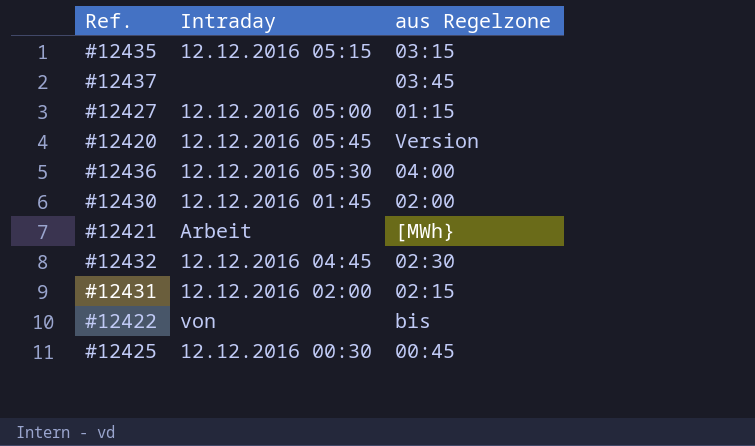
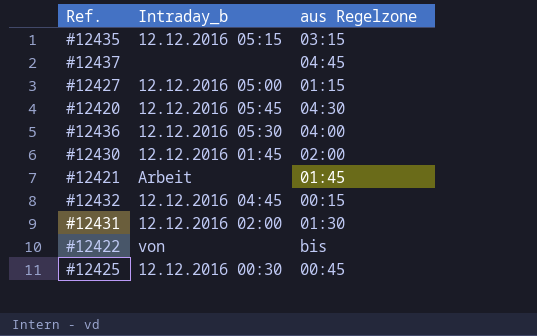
column name: Intraday -> Intraday_b
#12437 | aus Regelzone: 03:45 -> 04:45
#12420 | aus Regelzone: Version -> 04:30
#12421 | aus Regelzone: [MWh} -> 01:45
#12432 | aus Regelzone: 02:30 -> 00:15
#12431 | aus Regelzone: 02:15 -> 01:30

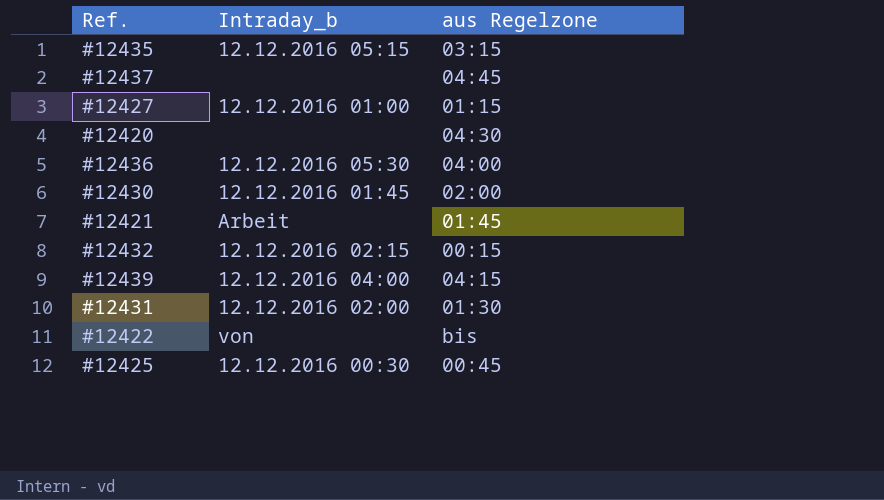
#12427 | Intraday_b: 12.12.2016 05:00 -> 12.12.2016 01:00
#12420 | Intraday_b: 12.12.2016 05:45 -> none
#12432 | Intraday_b: 12.12.2016 04:45 -> 12.12.2016 02:15
row #12439: none -> 12.12.2016 04:00 | 04:15

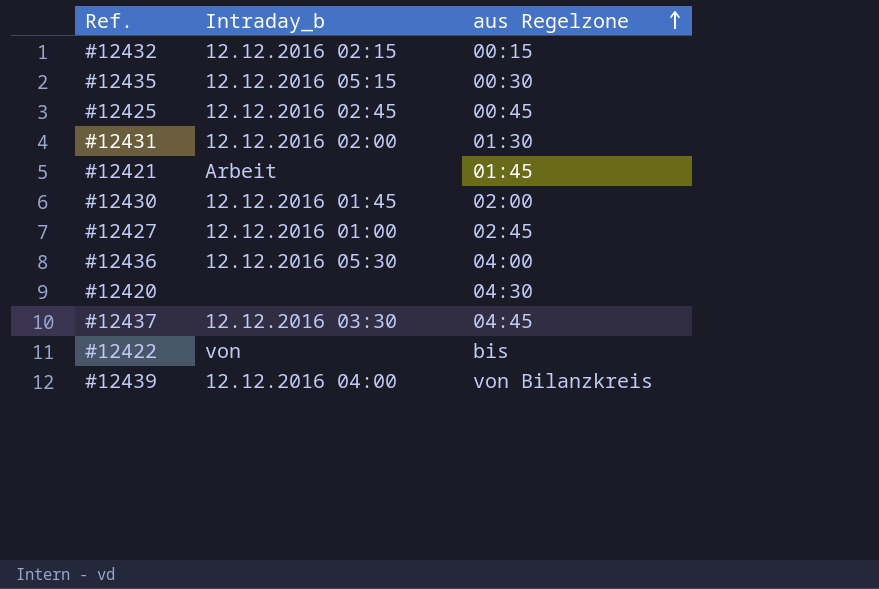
row order: none -> aus Regelzone ascending
#12435 | aus Regelzone: 03:15 -> 00:30
#12425 | Intraday_b: 12.12.2016 00:30 -> 12.12.2016 02:45
#12427 | aus Regelzone: 01:15 -> 02:45
#12437 | Intraday_b: none -> 12.12.2016 03:30
#12439 | aus Regelzone: 04:15 -> von Bilanzkreis

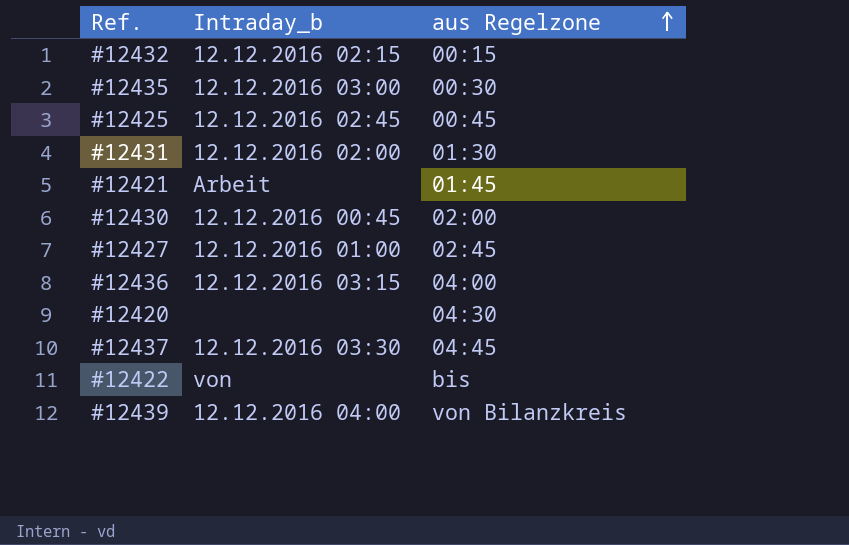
#12435 | Intraday_b: 12.12.2016 05:15 -> 12.12.2016 03:00
#12430 | Intraday_b: 12.12.2016 01:45 -> 12.12.2016 00:45
#12436 | Intraday_b: 12.12.2016 05:30 -> 12.12.2016 03:15

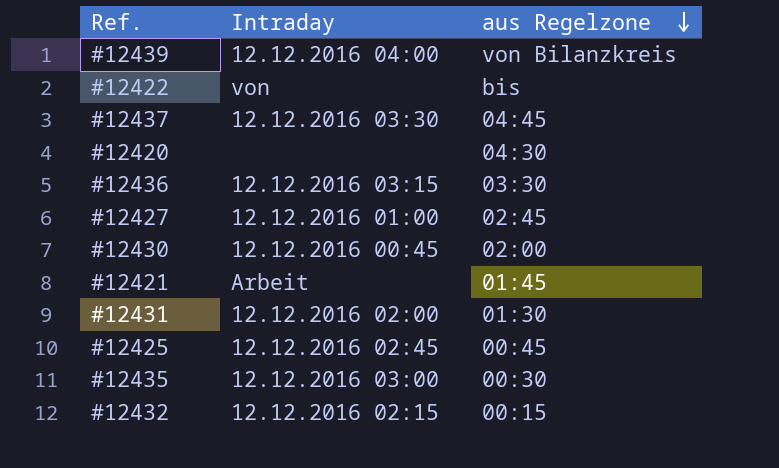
row order: aus Regelzone ascending -> aus Regelzone descending
column name: Intraday_b -> Intraday
#12436 | aus Regelzone: 04:00 -> 03:30

